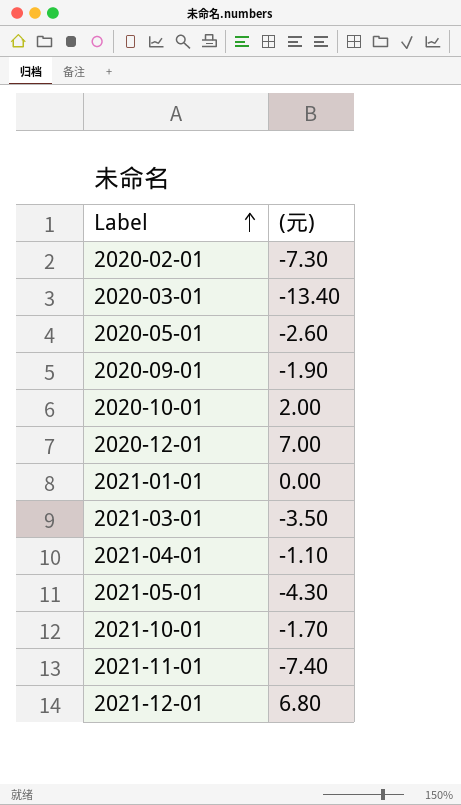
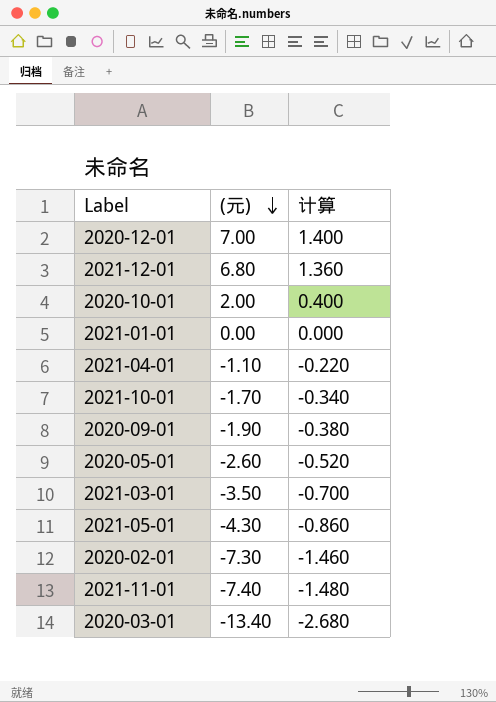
row order: Label ascending -> (元) descending
column 计算 | formula: none -> [(元)] * 0.2

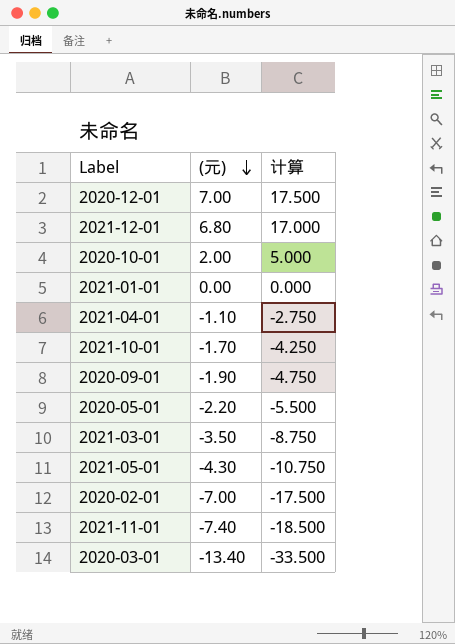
column 计算 | formula: [(元)] * 0.2 -> [(元)] * 2.5
2020-05-01 | (元): -2.60 -> -2.20
2020-02-01 | (元): -7.30 -> -7.00

